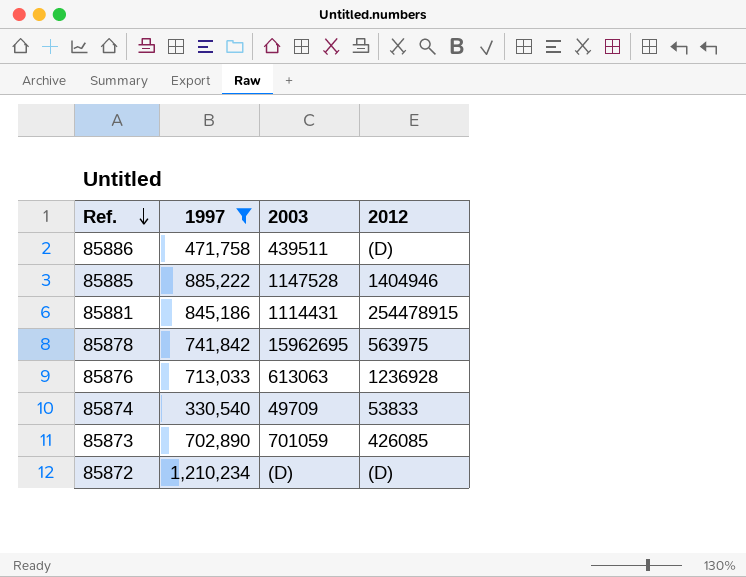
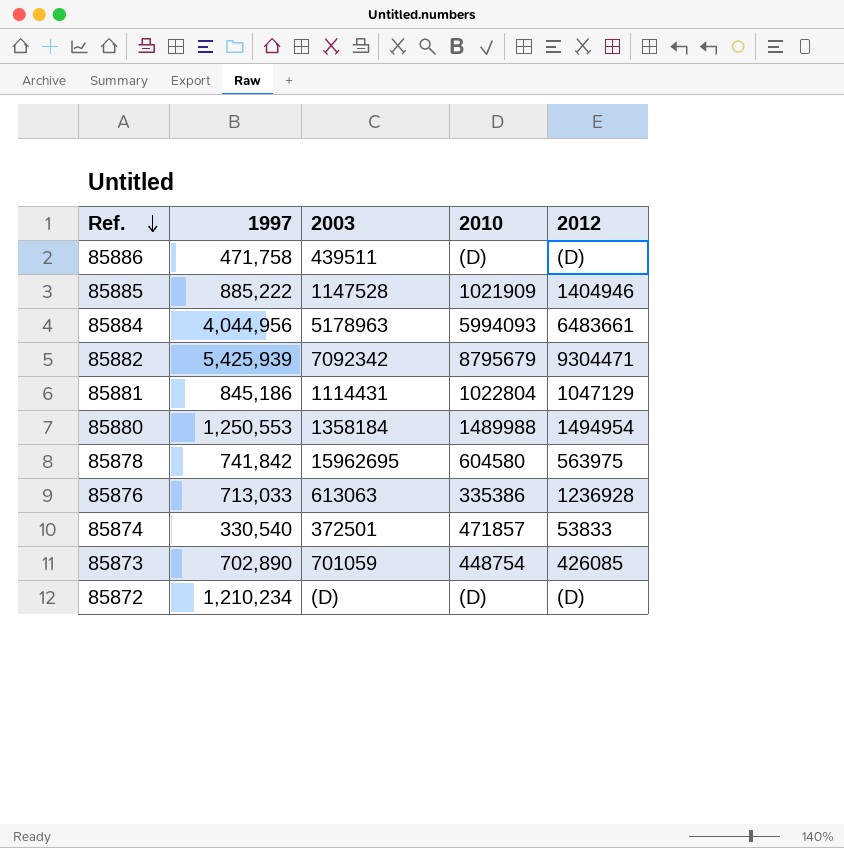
filter: 1997 <= 1,210,234 -> none
column 2010 | position: none -> 4
85881 | 2012: 254478915 -> 1047129
85874 | 2003: 49709 -> 372501

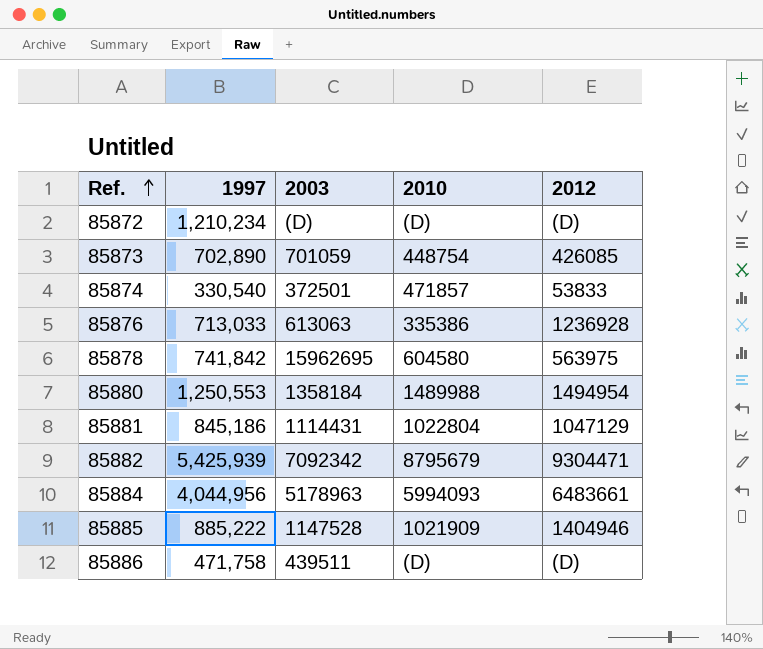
row order: Ref. descending -> Ref. ascending

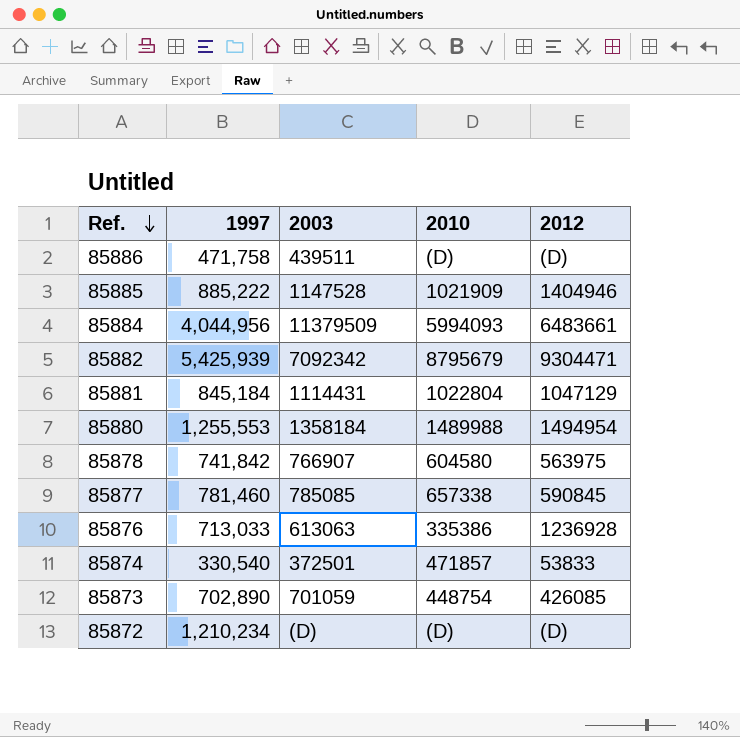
row order: Ref. ascending -> Ref. descending
85884 | 2003: 5178963 -> 11379509
85881 | 1997: 845,186 -> 845,184
85880 | 1997: 1,250,553 -> 1,255,553
85878 | 2003: 15962695 -> 766907
row 85877: none -> 781,460 | 785085 | 657338 | 590845

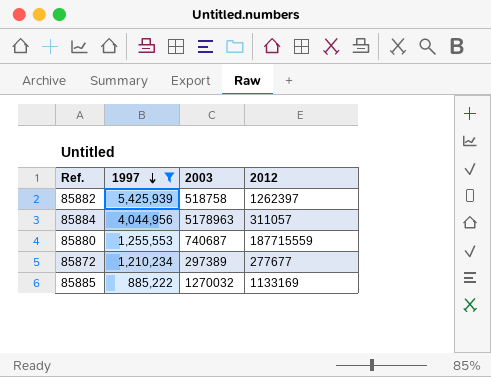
filter: none -> 1997 >= 885,222
row order: Ref. descending -> 1997 descending
column 2010 | position: 4 -> none
85882 | 2003: 7092342 -> 518758
85882 | 2012: 9304471 -> 1262397
85884 | 2003: 11379509 -> 5178963
85884 | 2012: 6483661 -> 311057
85880 | 2003: 1358184 -> 740687
85880 | 2012: 1494954 -> 187715559
85872 | 2003: (D) -> 297389
85872 | 2012: (D) -> 277677
85885 | 2003: 1147528 -> 1270032
85885 | 2012: 1404946 -> 1133169

